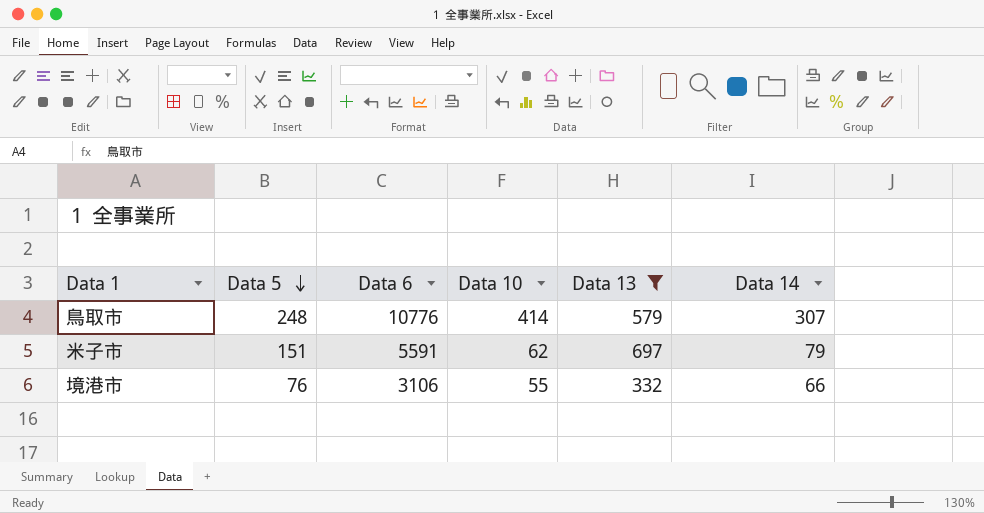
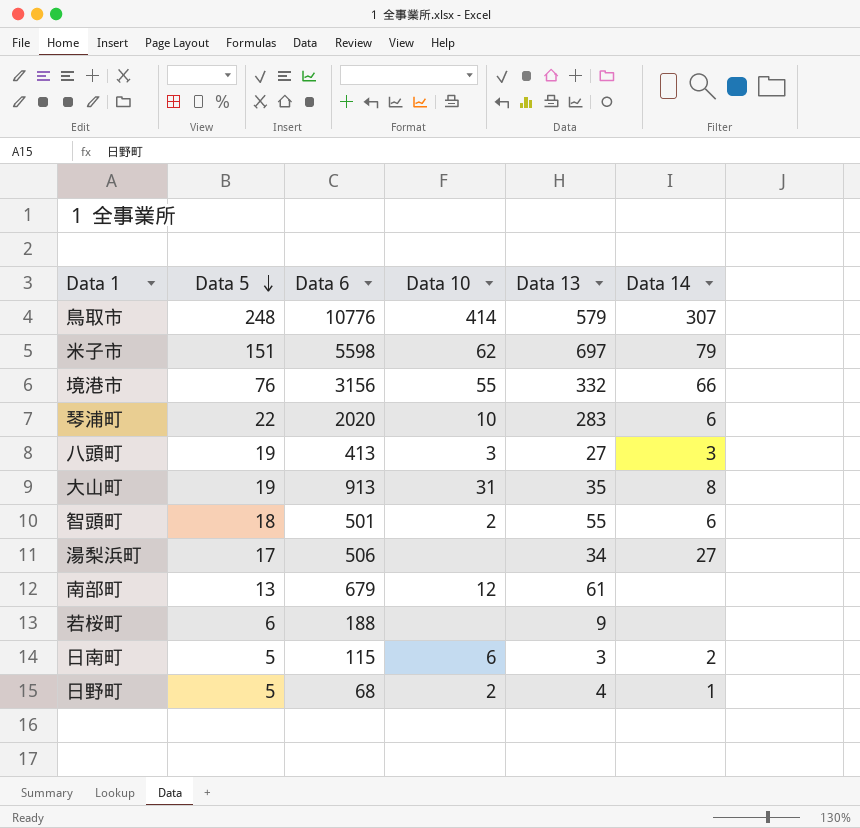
filter: Data 13 >= 332 -> none
米子市 | Data 6: 5591 -> 5598
境港市 | Data 6: 3106 -> 3156

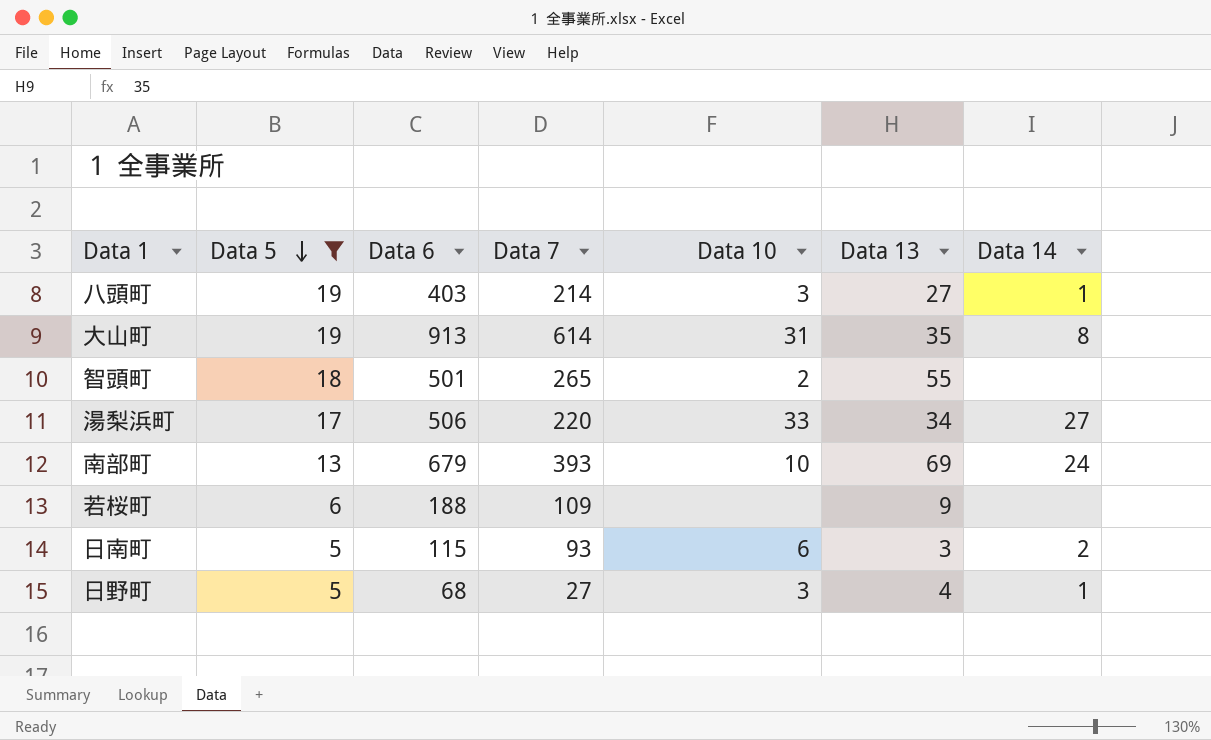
filter: none -> Data 5 <= 19
column Data 7 | position: none -> 4
八頭町 | Data 6: 413 -> 403
八頭町 | Data 14: 3 -> 1
智頭町 | Data 14: 6 -> none
湯梨浜町 | Data 10: none -> 33
南部町 | Data 10: 12 -> 10
南部町 | Data 13: 61 -> 69
南部町 | Data 14: none -> 24
日野町 | Data 10: 2 -> 3

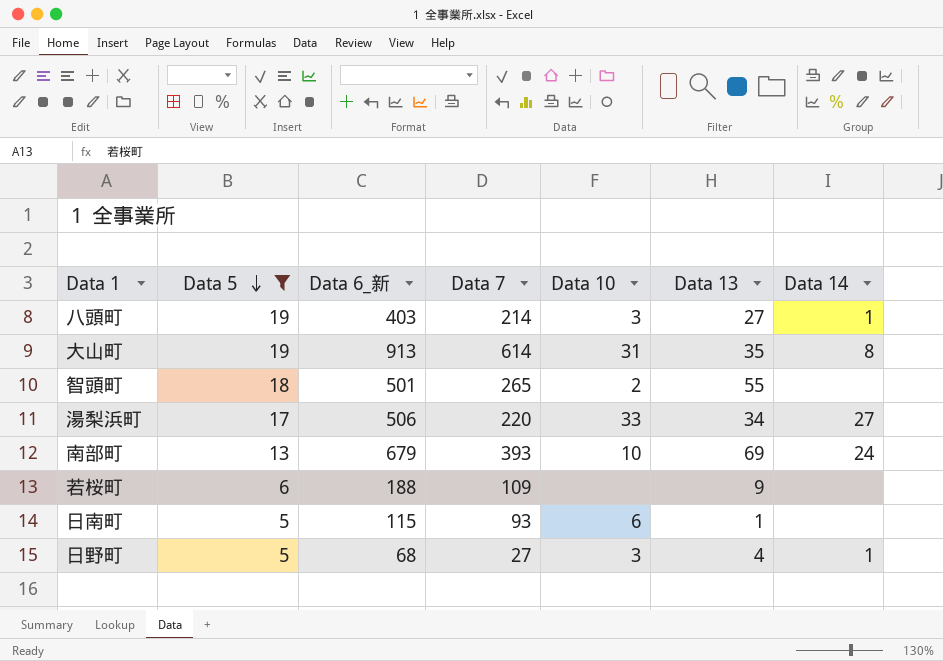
column name: Data 6 -> Data 6_新
日南町 | Data 13: 3 -> 1
日南町 | Data 14: 2 -> none

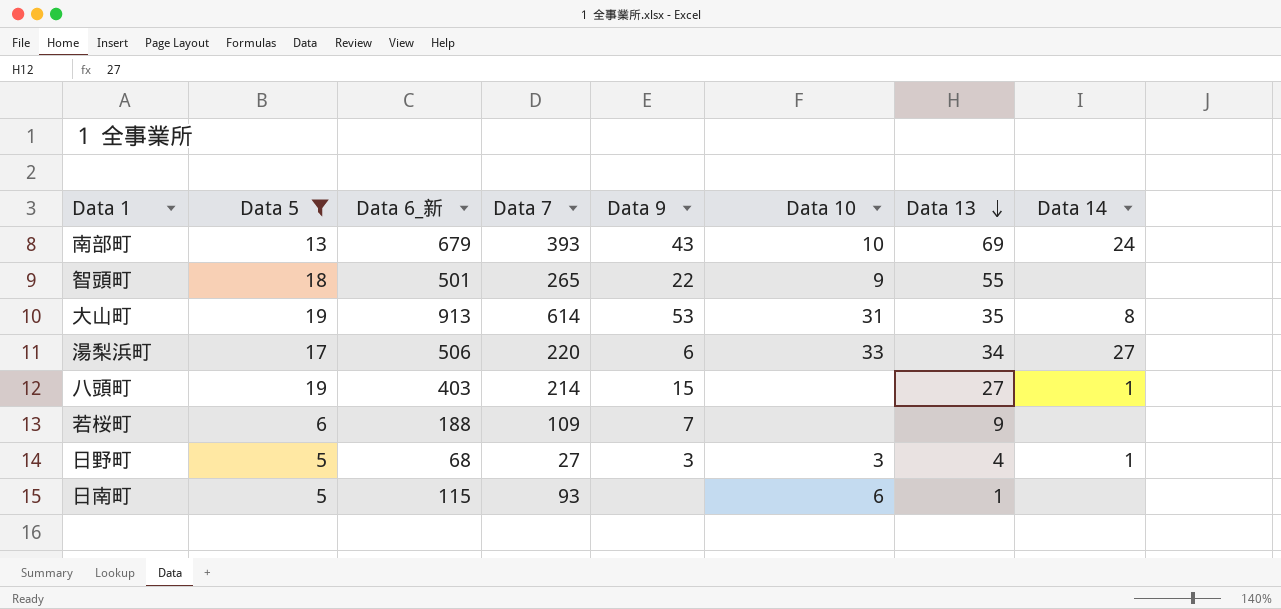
row order: Data 5 descending -> Data 13 descending
column Data 9 | position: none -> 5
智頭町 | Data 10: 2 -> 9
八頭町 | Data 10: 3 -> none

